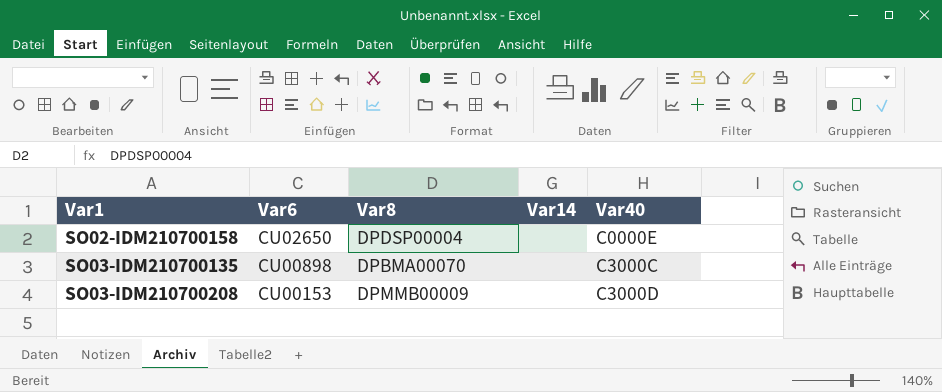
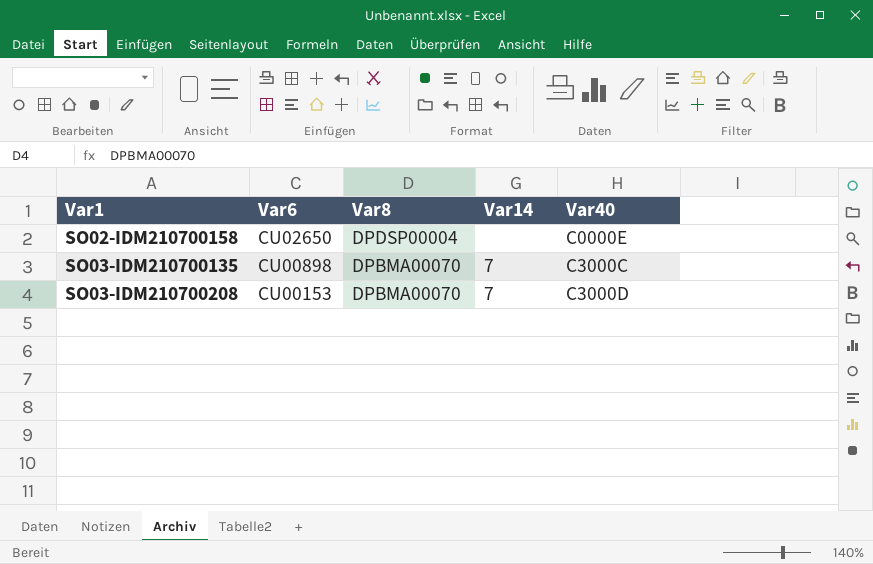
SO03-IDM210700135 | Var14: none -> 7
SO03-IDM210700208 | Var8: DPMMB00009 -> DPBMA00070
SO03-IDM210700208 | Var14: none -> 7

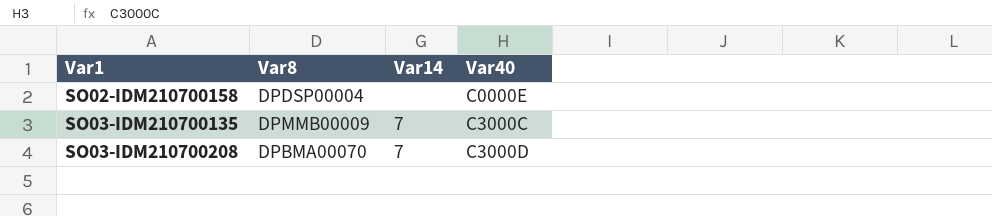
column Var6 | position: 2 -> none
SO03-IDM210700135 | Var8: DPBMA00070 -> DPMMB00009

